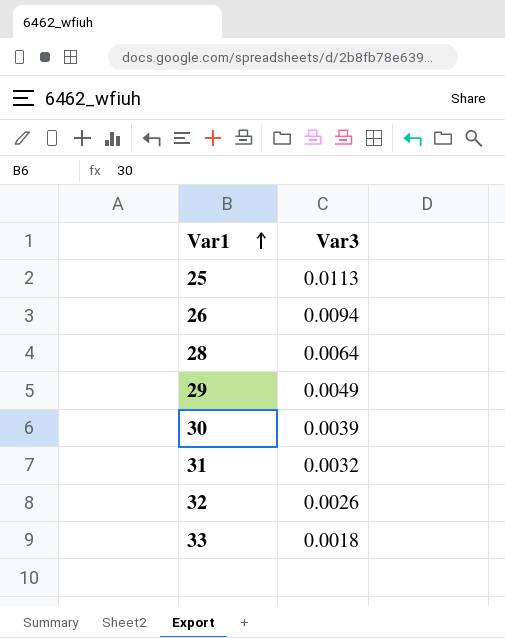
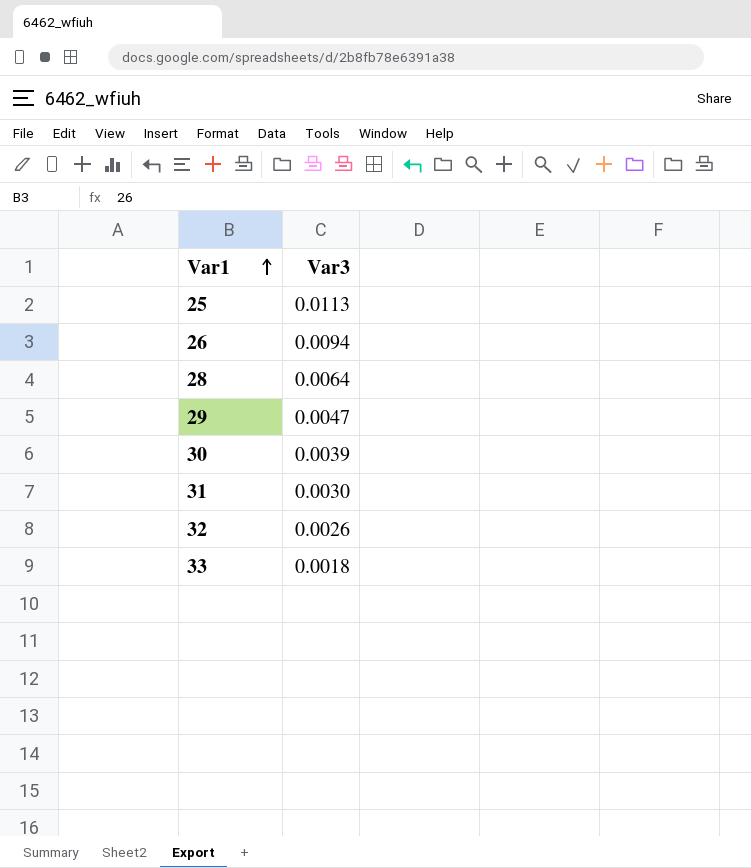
29 | Var3: 0.0049 -> 0.0047
31 | Var3: 0.0032 -> 0.0030

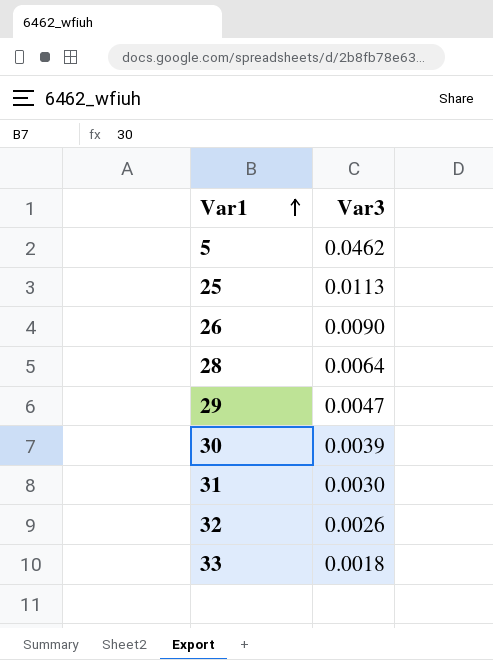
row 5: none -> 0.0462
26 | Var3: 0.0094 -> 0.0090

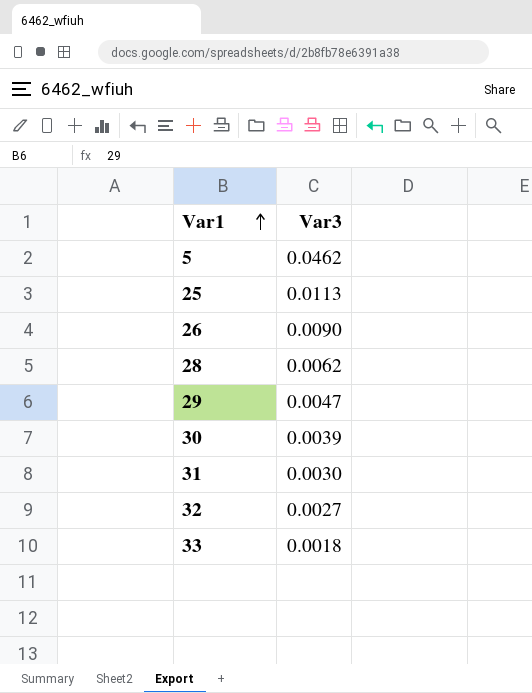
28 | Var3: 0.0064 -> 0.0062
32 | Var3: 0.0026 -> 0.0027

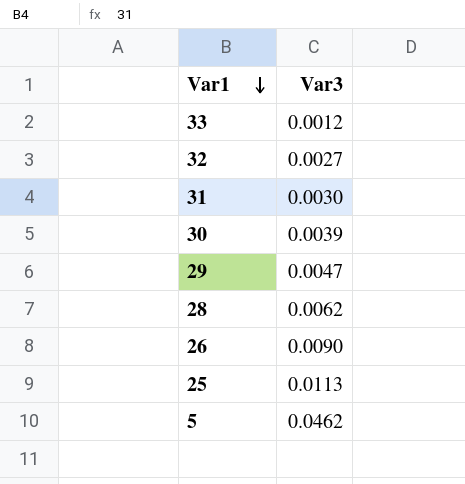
row order: Var1 ascending -> Var1 descending
33 | Var3: 0.0018 -> 0.0012

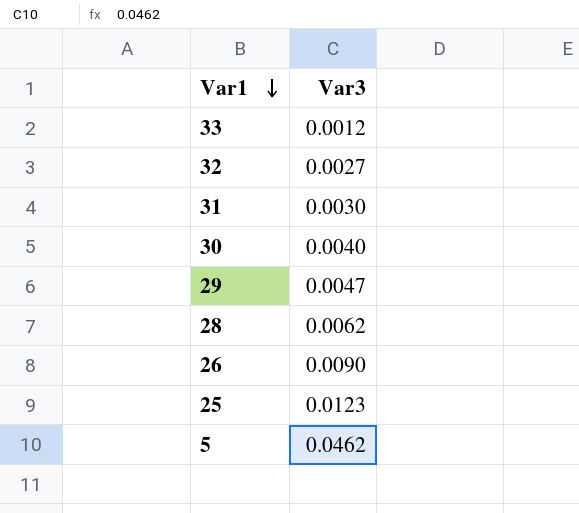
30 | Var3: 0.0039 -> 0.0040
25 | Var3: 0.0113 -> 0.0123

